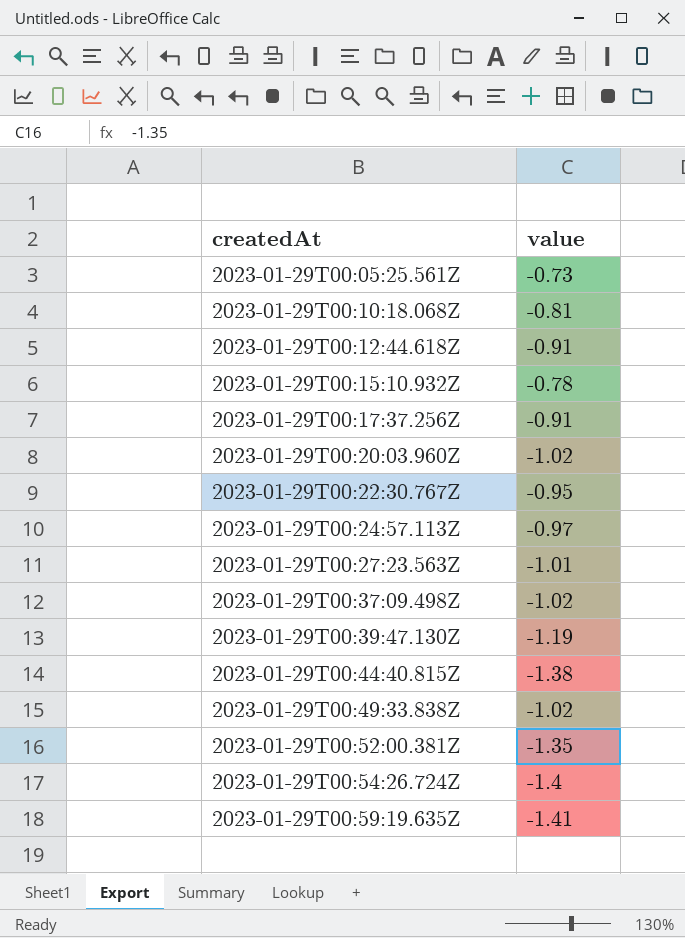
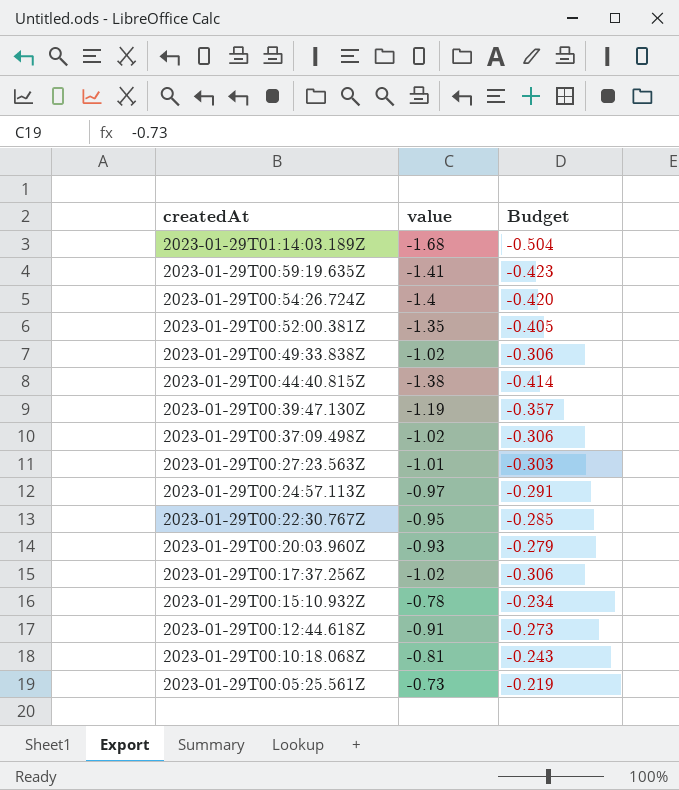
row order: createdAt ascending -> createdAt descending
column Budget | formula: none -> [value] * 0.3
row 2023-01-29T01:14:03.189Z: none -> -1.68 | -0.504
2023-01-29T00:20:03.960Z | value: -1.02 -> -0.93
2023-01-29T00:17:37.256Z | value: -0.91 -> -1.02

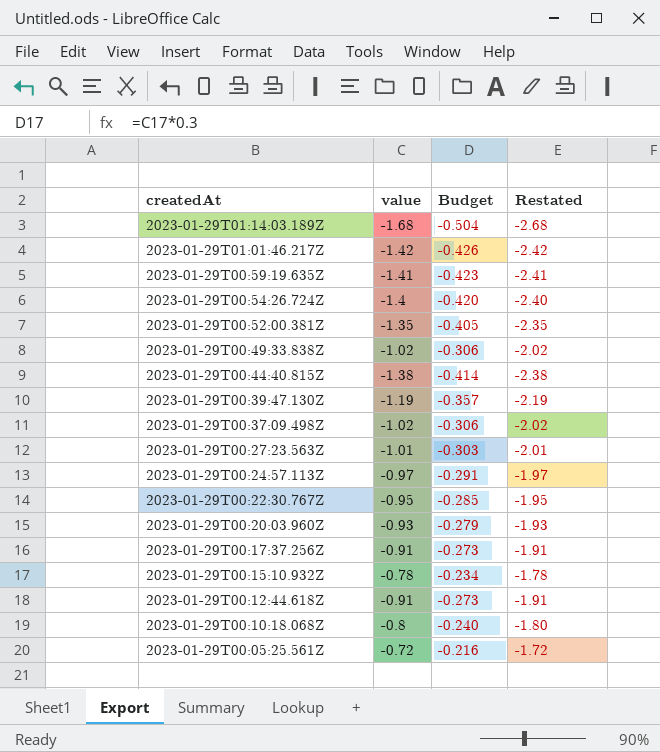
column Restated | formula: none -> [value] - 1
row 2023-01-29T01:01:46.217Z: none -> -1.42 | -0.426 | -2.42
2023-01-29T00:17:37.256Z | value: -1.02 -> -0.91
2023-01-29T00:17:37.256Z | Budget: -0.306 -> -0.273
2023-01-29T00:10:18.068Z | value: -0.81 -> -0.8
2023-01-29T00:10:18.068Z | Budget: -0.243 -> -0.240
2023-01-29T00:05:25.561Z | value: -0.73 -> -0.72
2023-01-29T00:05:25.561Z | Budget: -0.219 -> -0.216

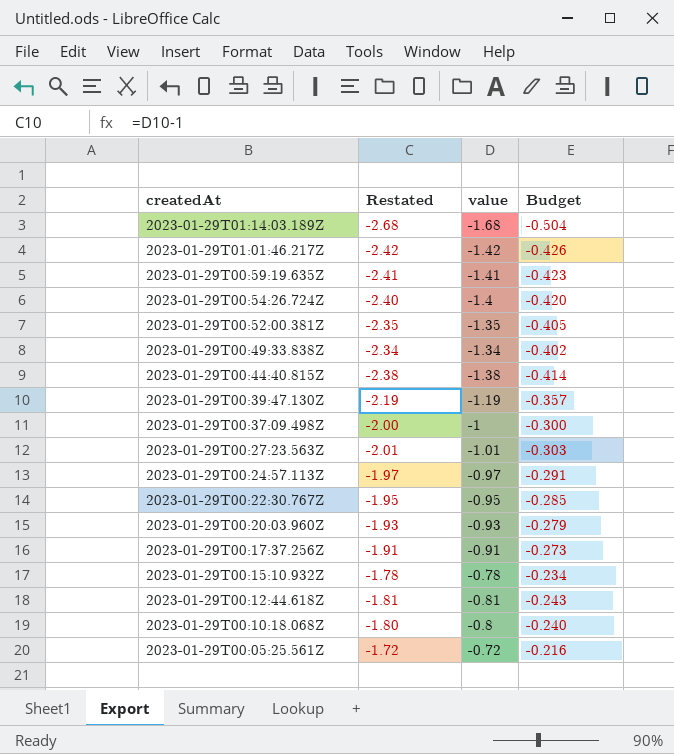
column Restated | position: 4 -> 2
2023-01-29T00:49:33.838Z | Restated: -2.02 -> -2.34
2023-01-29T00:49:33.838Z | value: -1.02 -> -1.34
2023-01-29T00:49:33.838Z | Budget: -0.306 -> -0.402
2023-01-29T00:37:09.498Z | Restated: -2.02 -> -2.00
2023-01-29T00:37:09.498Z | value: -1.02 -> -1
2023-01-29T00:37:09.498Z | Budget: -0.306 -> -0.300
2023-01-29T00:12:44.618Z | Restated: -1.91 -> -1.81
2023-01-29T00:12:44.618Z | value: -0.91 -> -0.81
2023-01-29T00:12:44.618Z | Budget: -0.273 -> -0.243

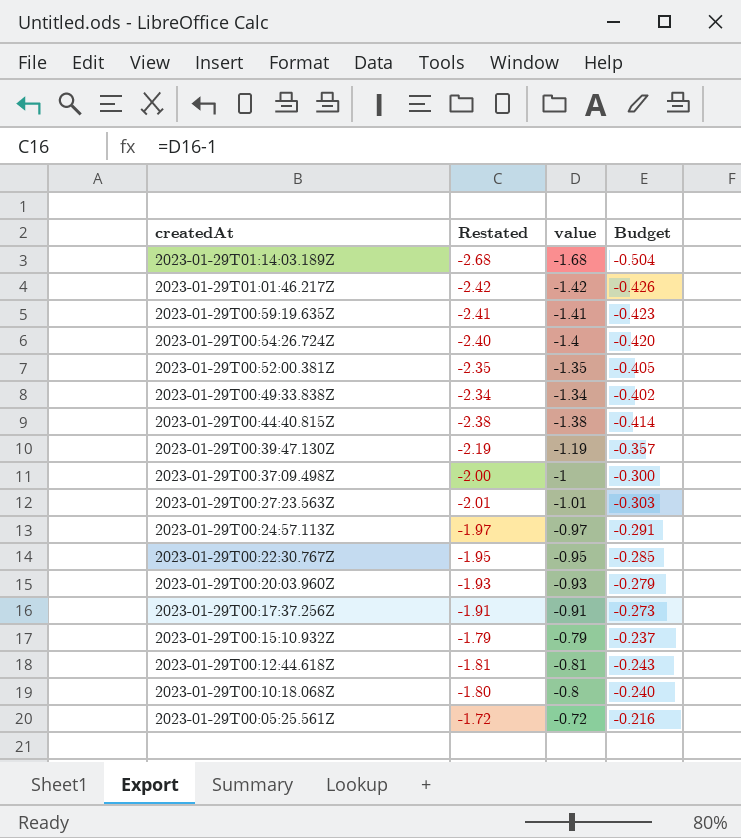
2023-01-29T00:15:10.932Z | Restated: -1.78 -> -1.79
2023-01-29T00:15:10.932Z | value: -0.78 -> -0.79
2023-01-29T00:15:10.932Z | Budget: -0.234 -> -0.237

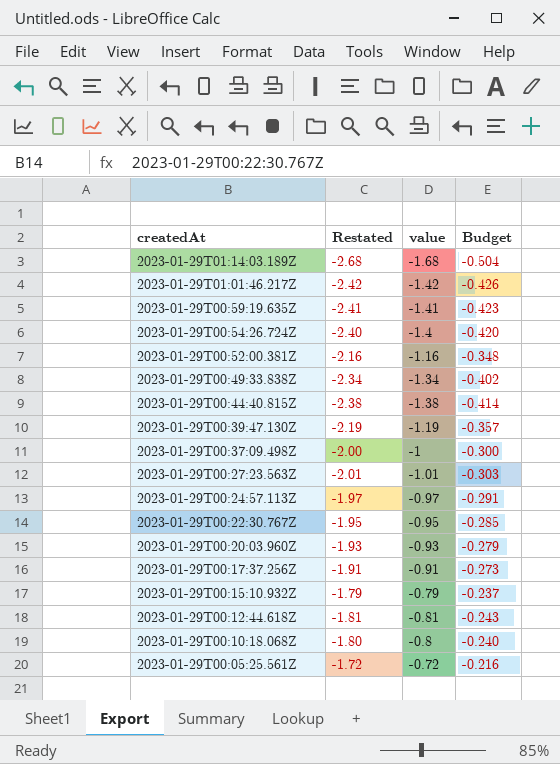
2023-01-29T00:52:00.381Z | Restated: -2.35 -> -2.16
2023-01-29T00:52:00.381Z | value: -1.35 -> -1.16
2023-01-29T00:52:00.381Z | Budget: -0.405 -> -0.348

